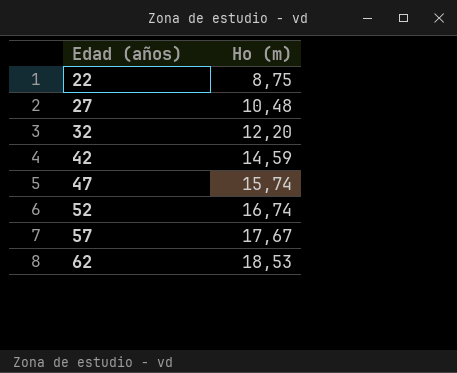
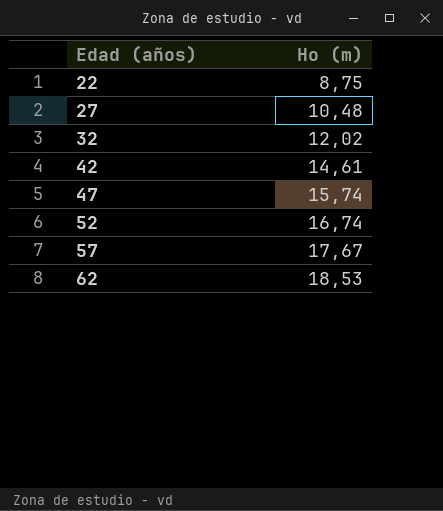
32 | Ho (m): 12,20 -> 12,02
42 | Ho (m): 14,59 -> 14,61

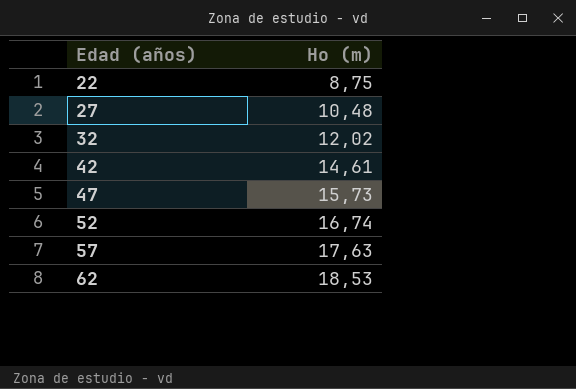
47 | Ho (m): 15,74 -> 15,73
57 | Ho (m): 17,67 -> 17,63

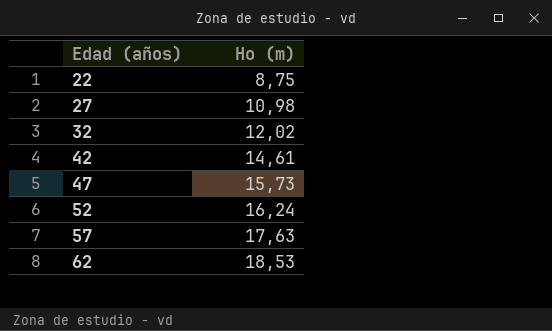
27 | Ho (m): 10,48 -> 10,98
52 | Ho (m): 16,74 -> 16,24

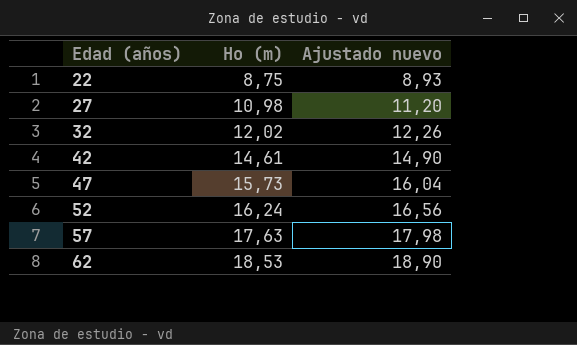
column Ajustado nuevo | formula: none -> [Ho (m)] * 1,02

